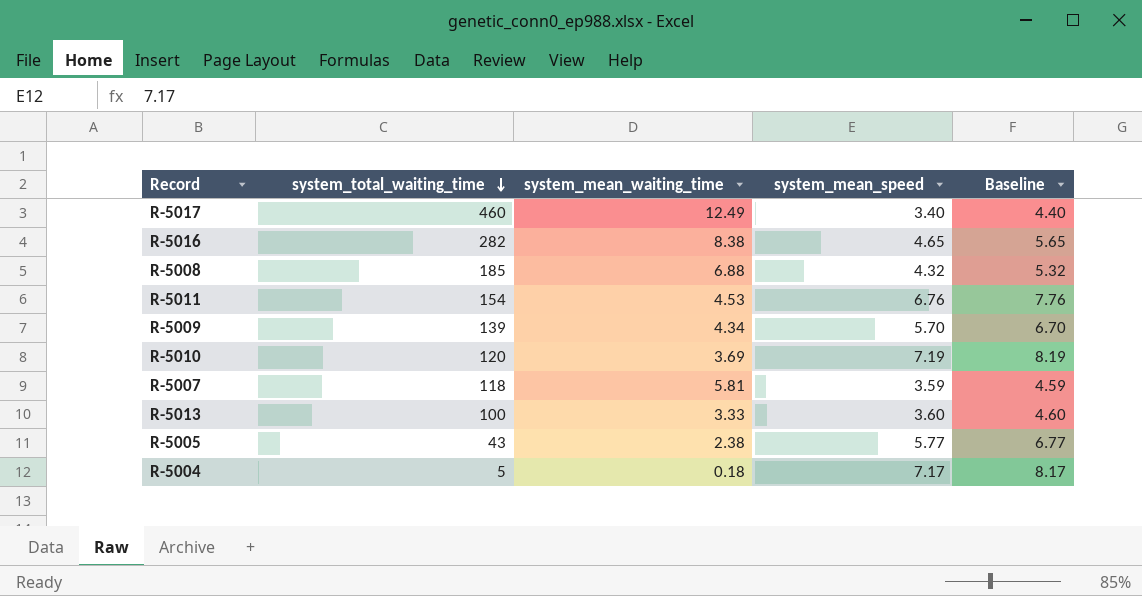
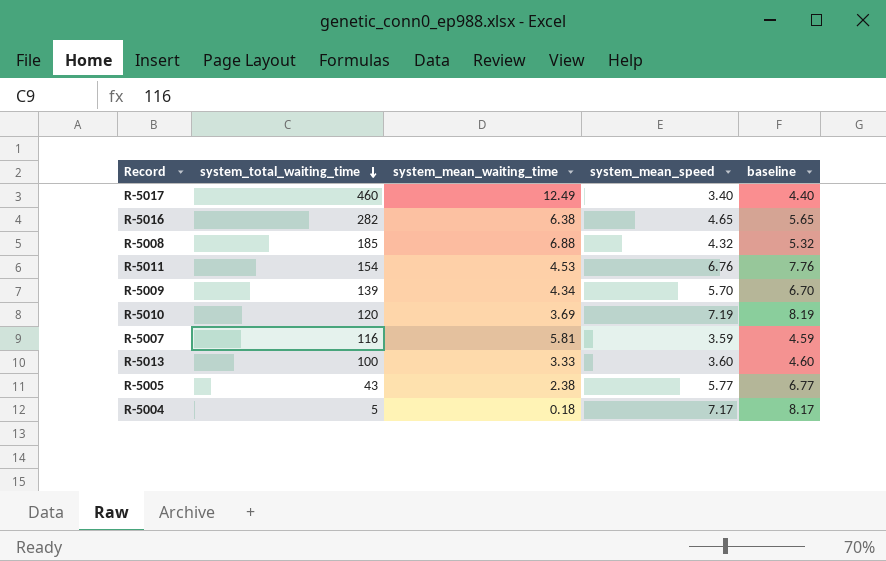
column name: Baseline -> baseline
R-5016 | system_mean_waiting_time: 8.38 -> 6.38
R-5007 | system_total_waiting_time: 118 -> 116

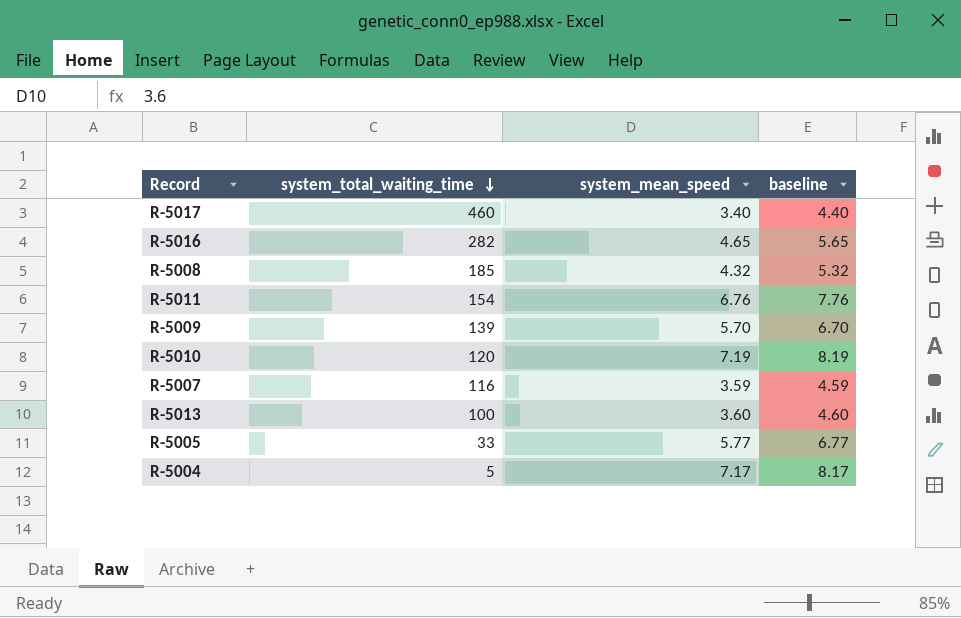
column system_mean_waiting_time | position: 3 -> none
R-5005 | system_total_waiting_time: 43 -> 33

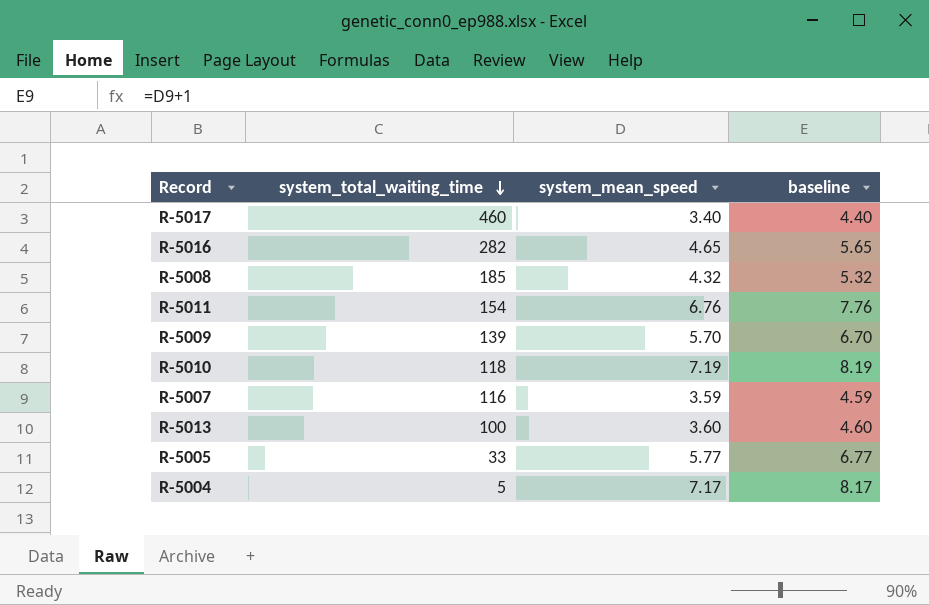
R-5010 | system_total_waiting_time: 120 -> 118

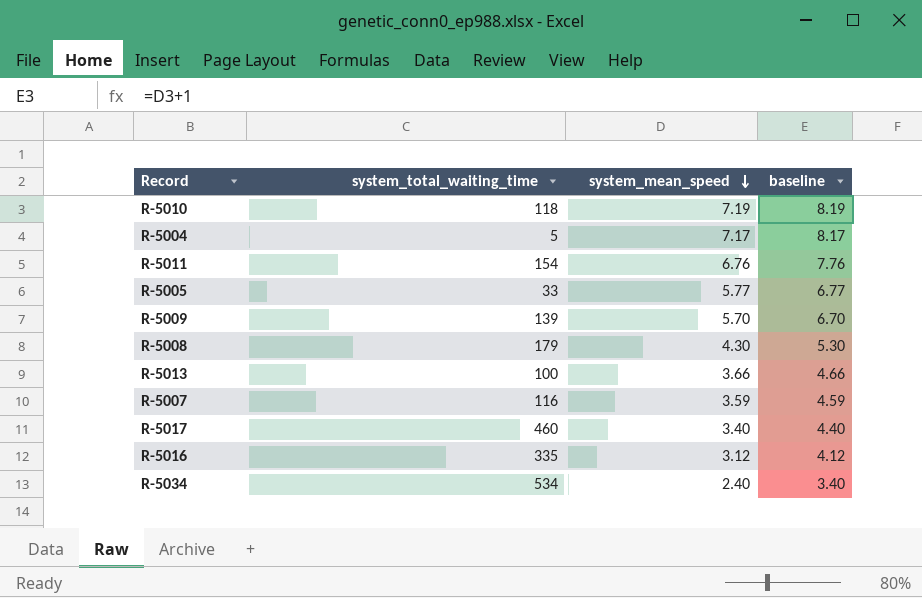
row order: system_total_waiting_time descending -> system_mean_speed descending
R-5008 | system_total_waiting_time: 185 -> 179
R-5008 | system_mean_speed: 4.32 -> 4.30
R-5008 | baseline: 5.32 -> 5.30
R-5013 | system_mean_speed: 3.60 -> 3.66
R-5013 | baseline: 4.60 -> 4.66
R-5016 | system_total_waiting_time: 282 -> 335
R-5016 | system_mean_speed: 4.65 -> 3.12
R-5016 | baseline: 5.65 -> 4.12
row R-5034: none -> 534 | 2.40 | 3.40

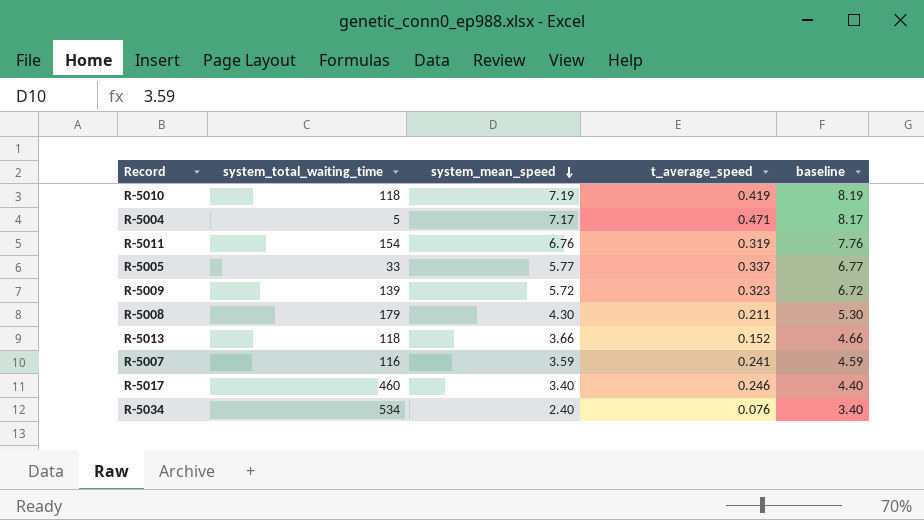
column t_average_speed | position: none -> 4
row R-5016: 335 | 3.12 | 4.12 -> none
R-5009 | system_mean_speed: 5.70 -> 5.72
R-5009 | baseline: 6.70 -> 6.72
R-5013 | system_total_waiting_time: 100 -> 118

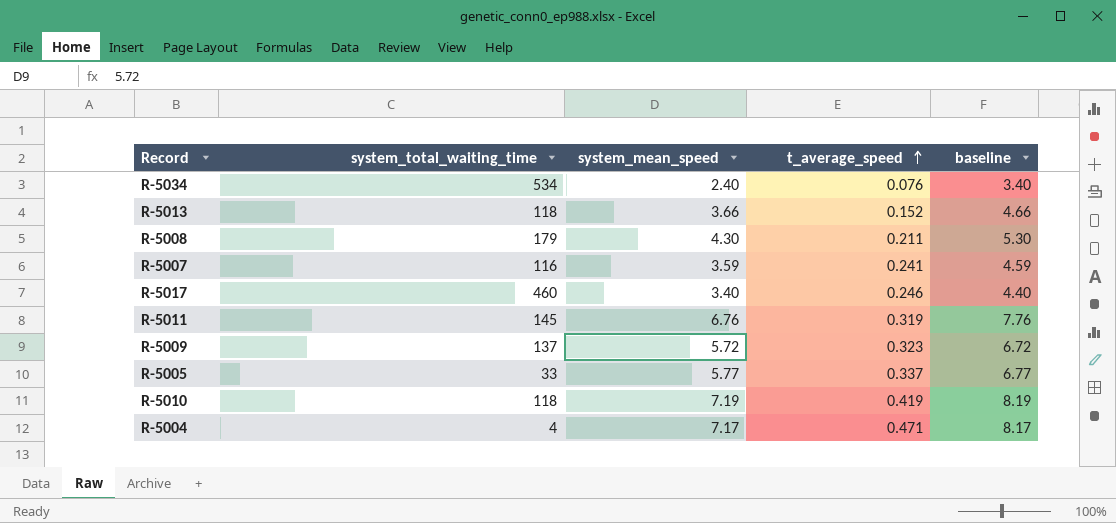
row order: system_mean_speed descending -> t_average_speed ascending
R-5011 | system_total_waiting_time: 154 -> 145
R-5009 | system_total_waiting_time: 139 -> 137
R-5004 | system_total_waiting_time: 5 -> 4

